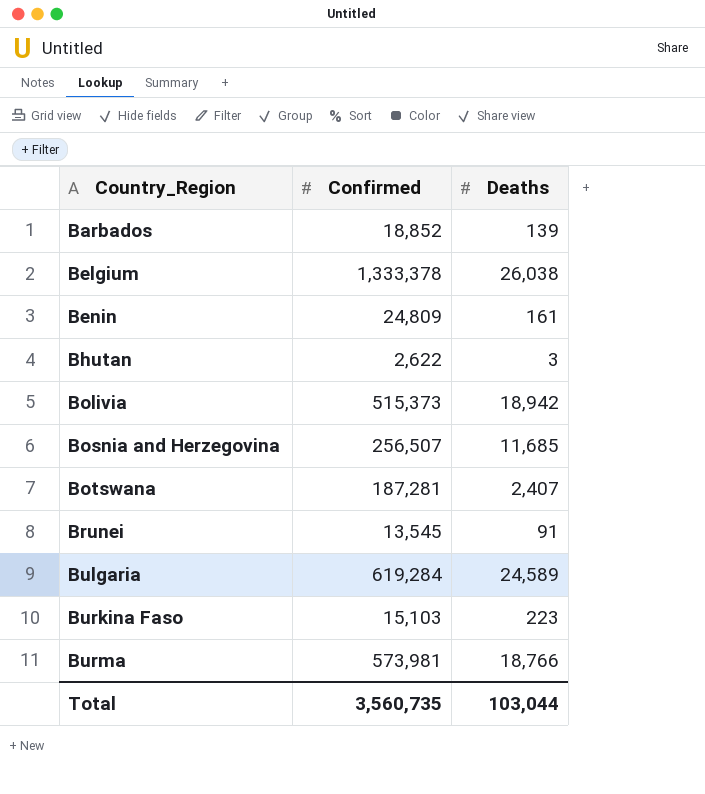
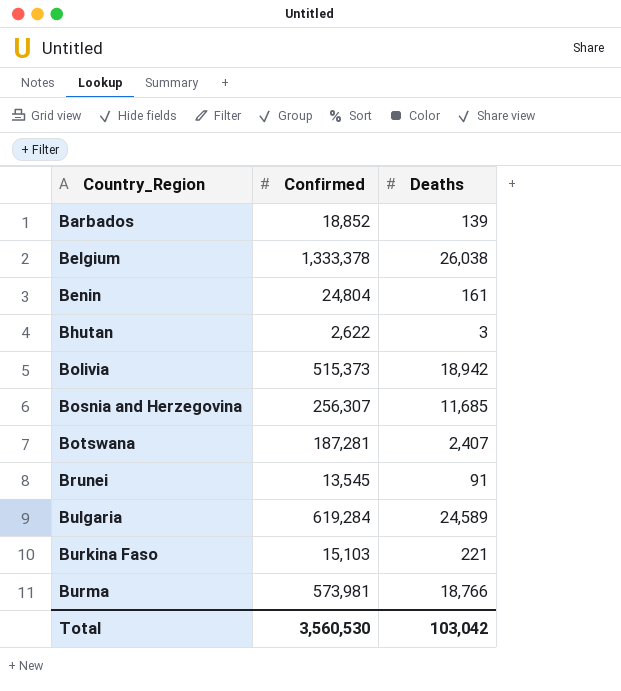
Benin | Confirmed: 24,809 -> 24,804
Bosnia and Herzegovina | Confirmed: 256,507 -> 256,307
Burkina Faso | Deaths: 223 -> 221
Total | Confirmed: 3,560,735 -> 3,560,530
Total | Deaths: 103,044 -> 103,042

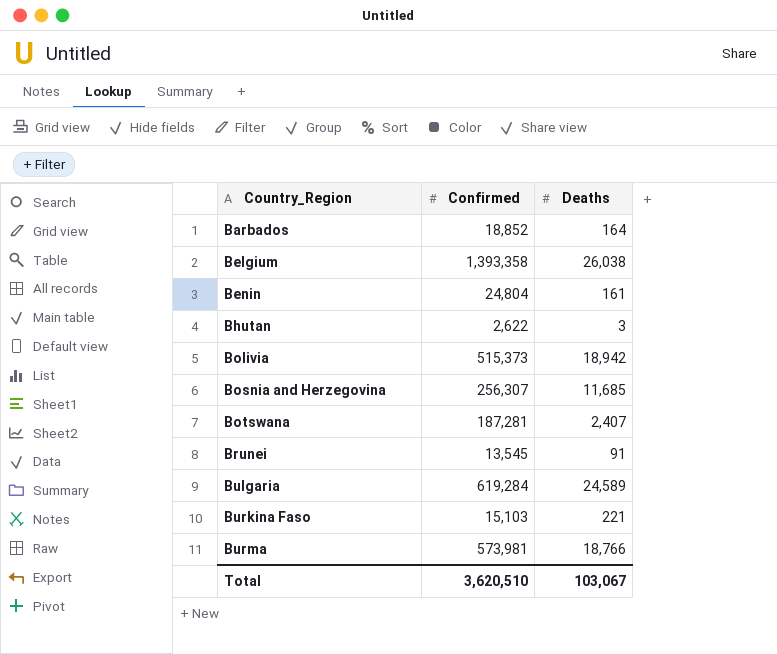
Barbados | Deaths: 139 -> 164
Belgium | Confirmed: 1,333,378 -> 1,393,358
Total | Confirmed: 3,560,530 -> 3,620,510
Total | Deaths: 103,042 -> 103,067

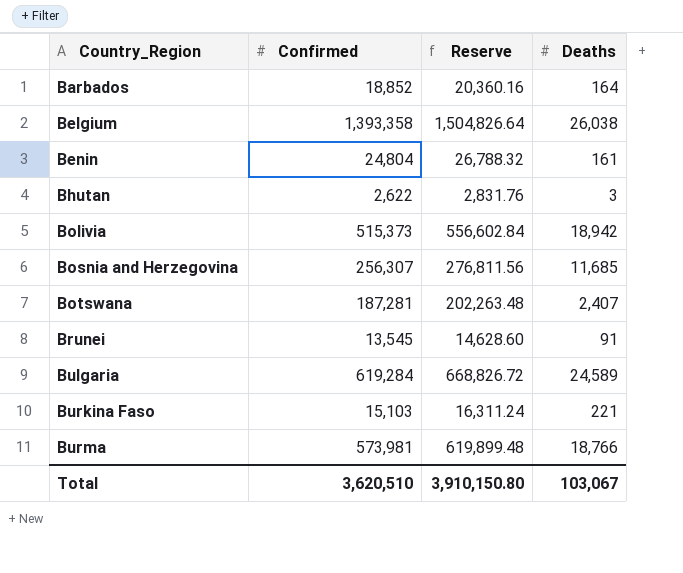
column Reserve | formula: none -> [Confirmed] * 1.08

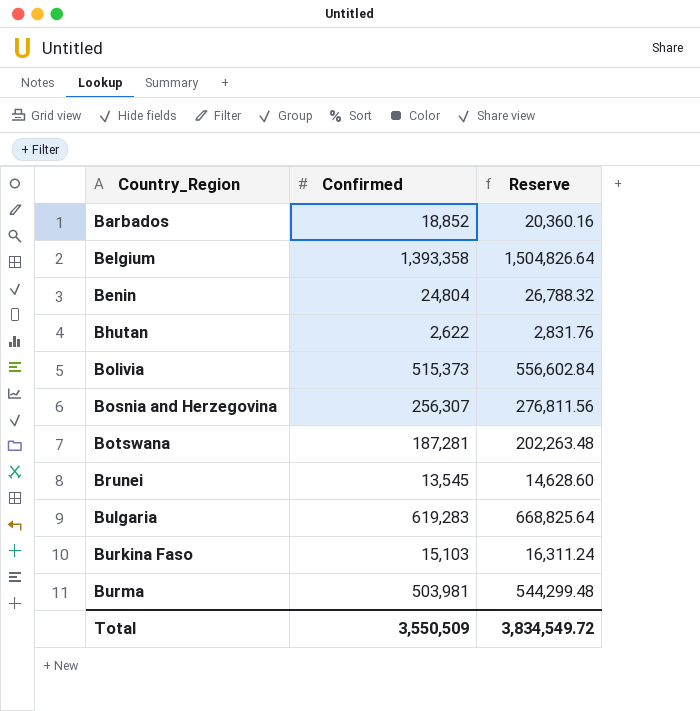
column Deaths | position: 4 -> none
Bulgaria | Confirmed: 619,284 -> 619,283
Bulgaria | Reserve: 668,826.72 -> 668,825.64
Burma | Confirmed: 573,981 -> 503,981
Burma | Reserve: 619,899.48 -> 544,299.48
Total | Confirmed: 3,620,510 -> 3,550,509
Total | Reserve: 3,910,150.80 -> 3,834,549.72

